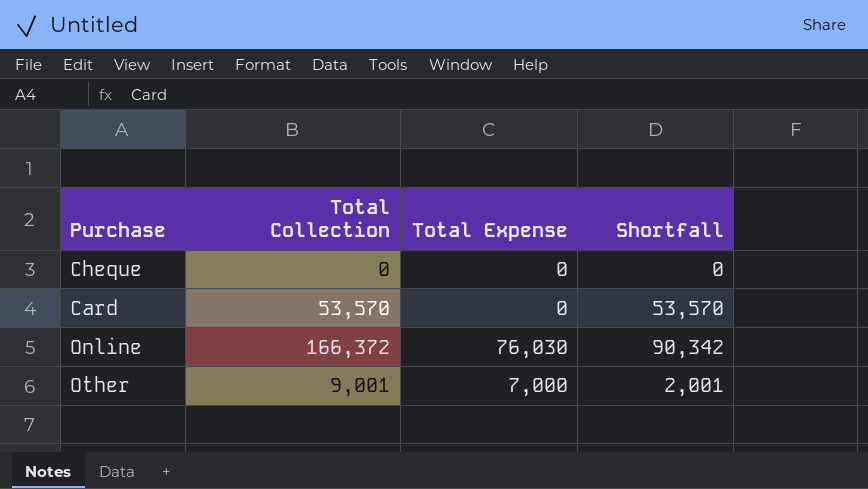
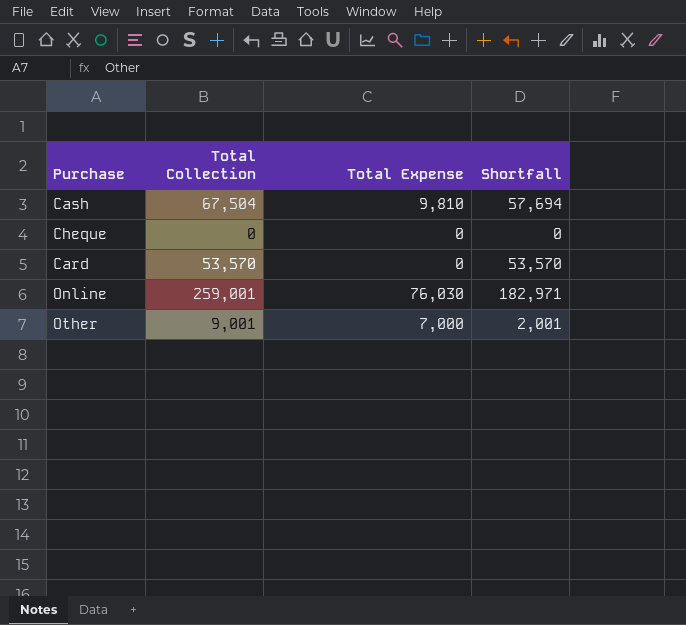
row Cash: none -> 67,504 | 9,810 | 57,694
Online | Total Collection: 166,372 -> 259,001
Online | Shortfall: 90,342 -> 182,971

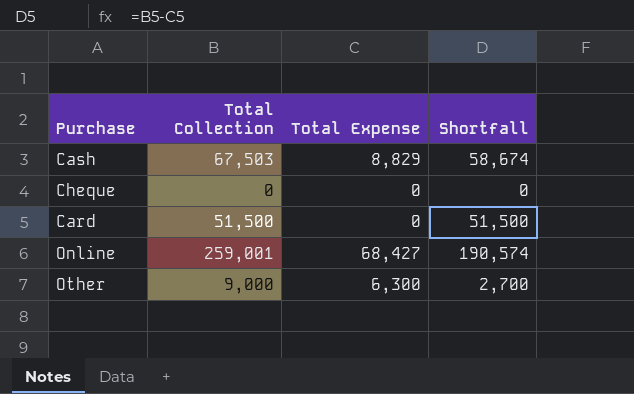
Cash | Total Collection: 67,504 -> 67,503
Cash | Total Expense: 9,810 -> 8,829
Cash | Shortfall: 57,694 -> 58,674
Card | Total Collection: 53,570 -> 51,500
Card | Shortfall: 53,570 -> 51,500
Online | Total Expense: 76,030 -> 68,427
Online | Shortfall: 182,971 -> 190,574
Other | Total Collection: 9,001 -> 9,000
Other | Total Expense: 7,000 -> 6,300
Other | Shortfall: 2,001 -> 2,700

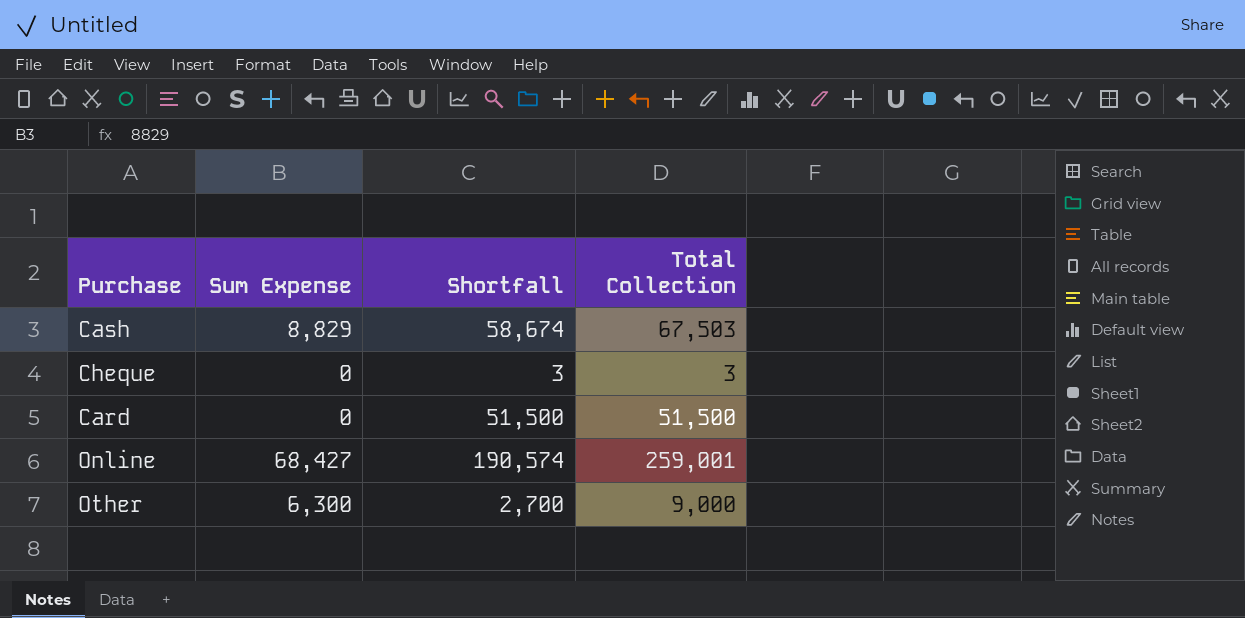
column name: Total Expense -> Sum Expense
column Total Collection | position: 2 -> 4
Cheque | Shortfall: 0 -> 3
Cheque | Total Collection: 0 -> 3

